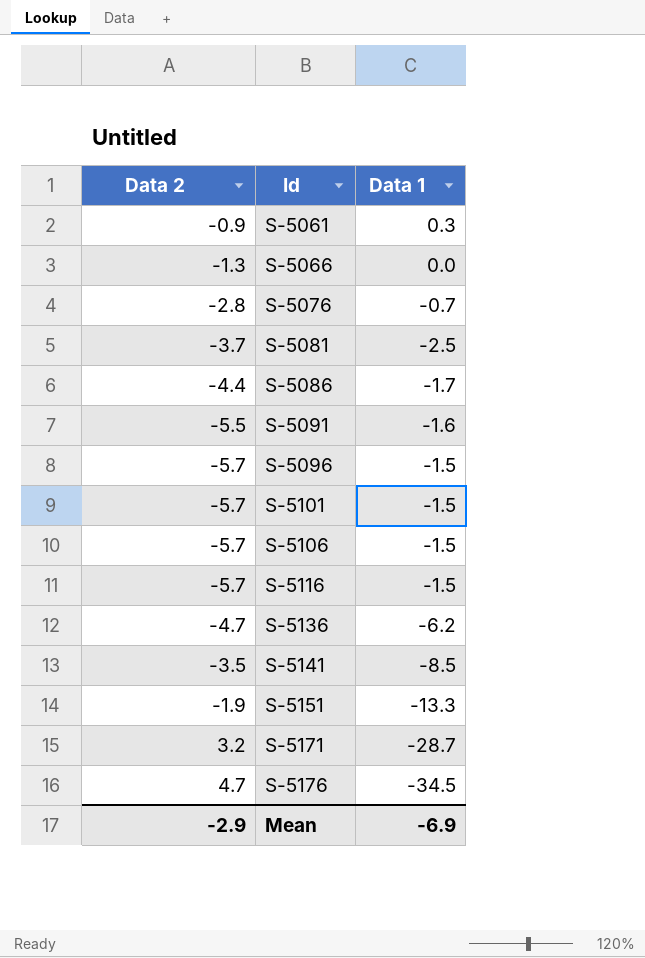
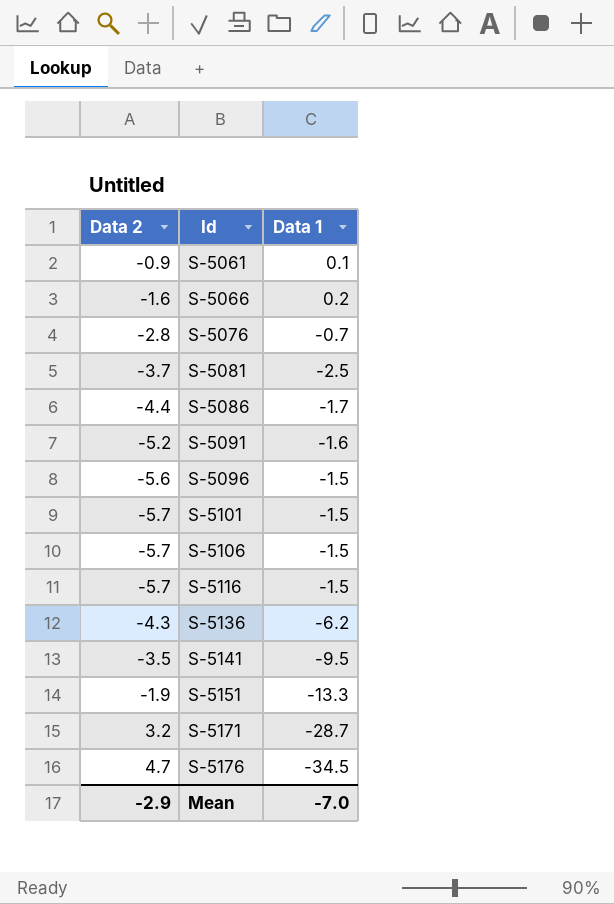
S-5061 | Data 1: 0.3 -> 0.1
S-5066 | Data 2: -1.3 -> -1.6
S-5066 | Data 1: 0.0 -> 0.2
S-5091 | Data 2: -5.5 -> -5.2
S-5096 | Data 2: -5.7 -> -5.6
S-5136 | Data 2: -4.7 -> -4.3
S-5141 | Data 1: -8.5 -> -9.5
Mean | Data 1: -6.9 -> -7.0

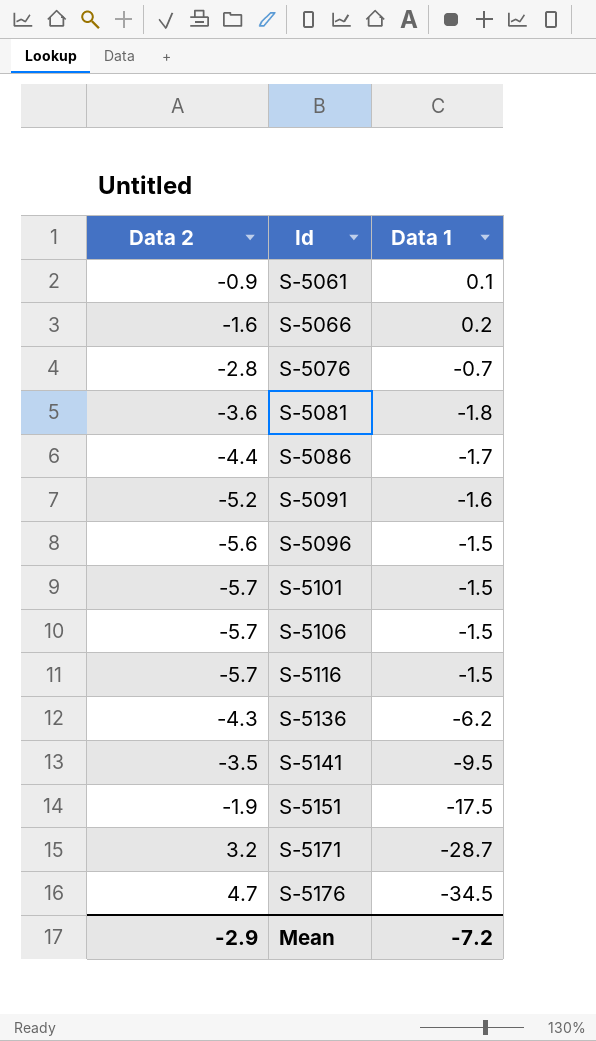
S-5081 | Data 2: -3.7 -> -3.6
S-5081 | Data 1: -2.5 -> -1.8
S-5151 | Data 1: -13.3 -> -17.5
Mean | Data 1: -7.0 -> -7.2

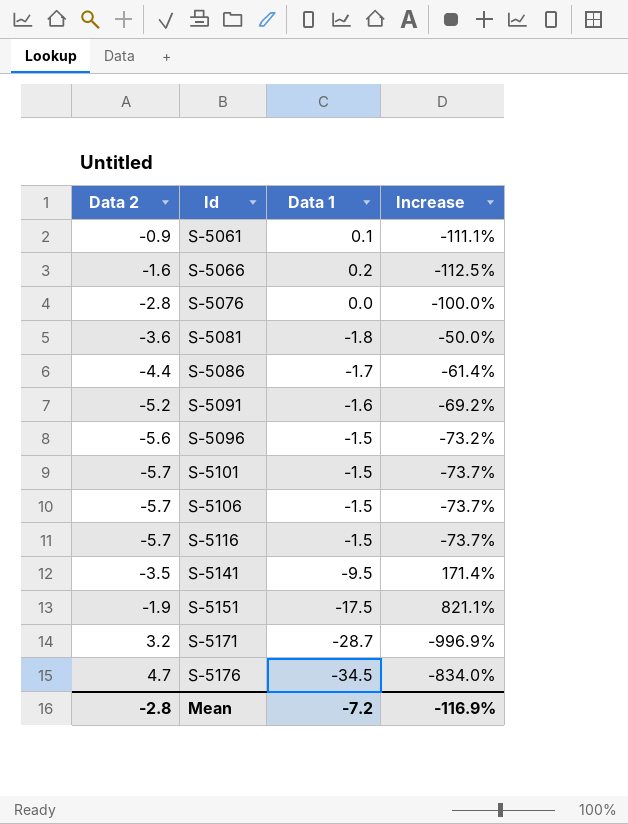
column Increase | formula: none -> ([Data 1] - [Data 2]) / [Data 2]
row S-5136: -4.3 | -6.2 -> none
S-5076 | Data 1: -0.7 -> 0.0
Mean | Data 2: -2.9 -> -2.8

